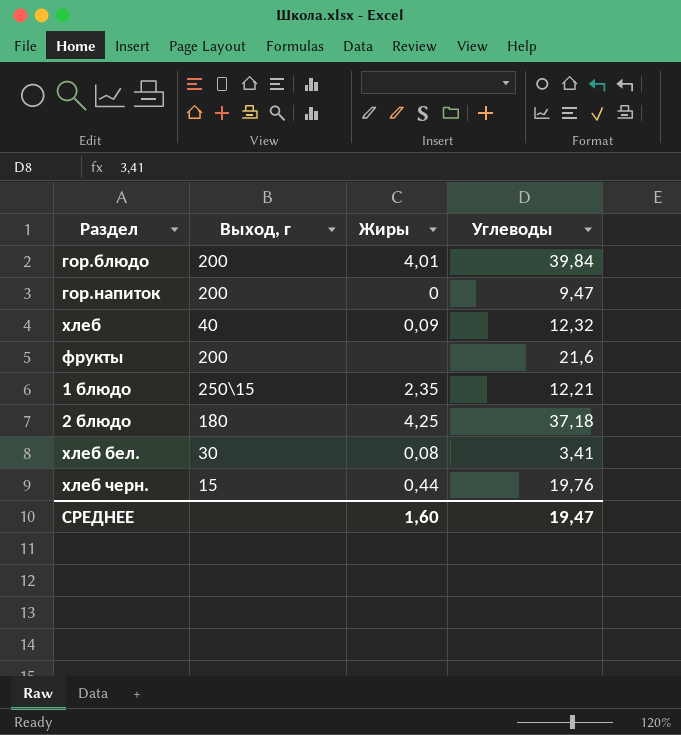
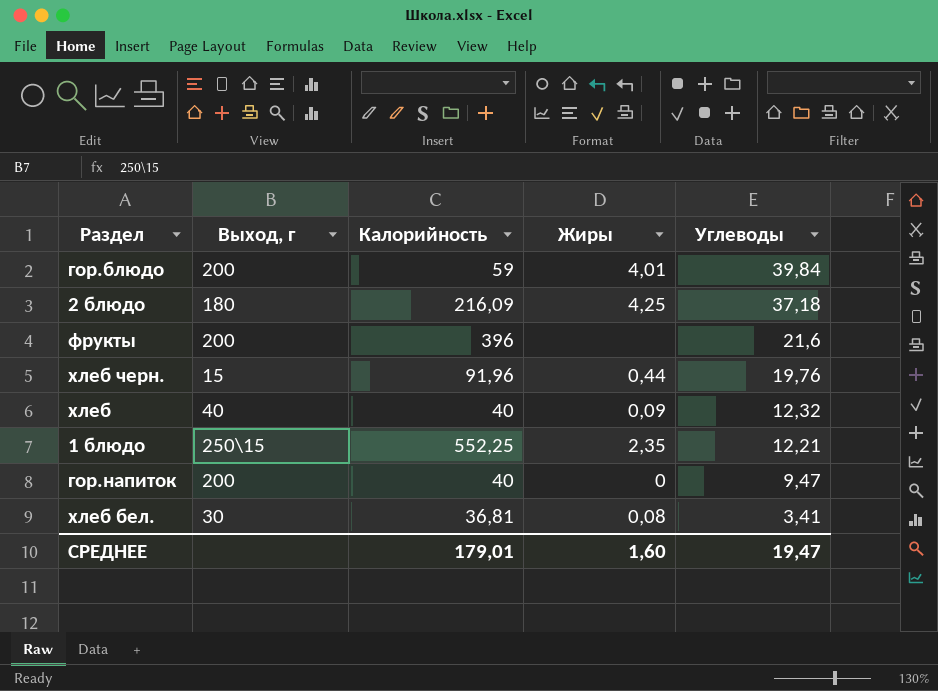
row order: none -> Углеводы descending
column Калорийность | position: none -> 3

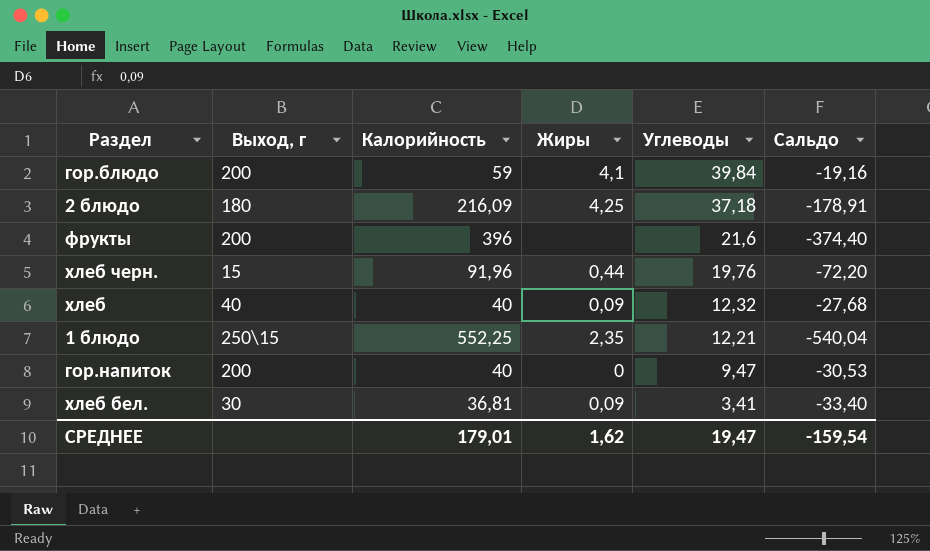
column Сальдо | formula: none -> [Углеводы] - [Калорийность]
гор.блюдо | Жиры: 4,01 -> 4,1
хлеб бел. | Жиры: 0,08 -> 0,09
СРЕДНЕЕ | Жиры: 1,60 -> 1,62

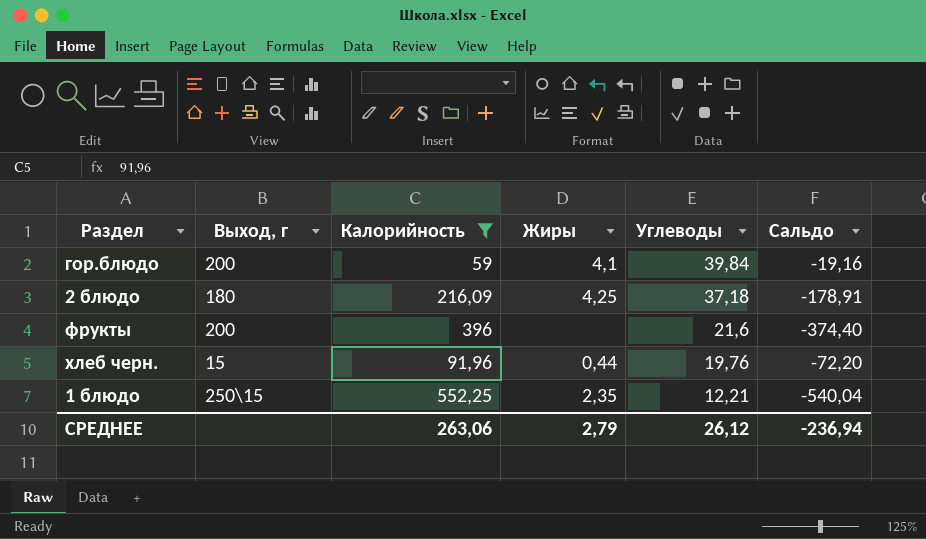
filter: none -> Калорийность >= 59
СРЕДНЕЕ | Калорийность: 179,01 -> 263,06
СРЕДНЕЕ | Жиры: 1,62 -> 2,79
СРЕДНЕЕ | Углеводы: 19,47 -> 26,12
СРЕДНЕЕ | Сальдо: -159,54 -> -236,94

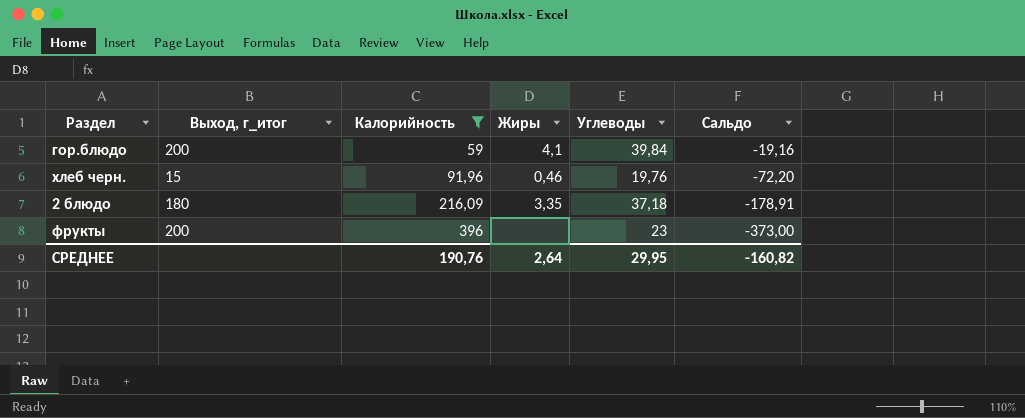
row order: Углеводы descending -> Калорийность ascending
column name: Выход, г -> Выход, г_итог
row 1 блюдо: 250\15 | 552,25 | 2,35 | 12,21 | -540,04 -> none
хлеб черн. | Жиры: 0,44 -> 0,46
2 блюдо | Жиры: 4,25 -> 3,35
фрукты | Углеводы: 21,6 -> 23
фрукты | Сальдо: -374,40 -> -373,00
СРЕДНЕЕ | Калорийность: 263,06 -> 190,76
СРЕДНЕЕ | Жиры: 2,79 -> 2,64
СРЕДНЕЕ | Углеводы: 26,12 -> 29,95
СРЕДНЕЕ | Сальдо: -236,94 -> -160,82

